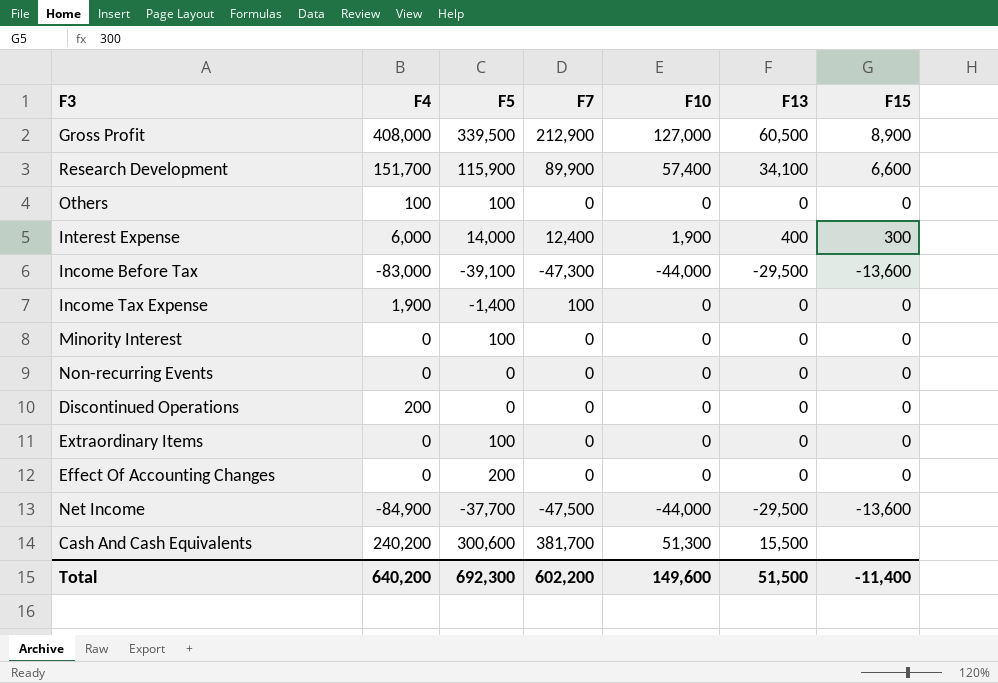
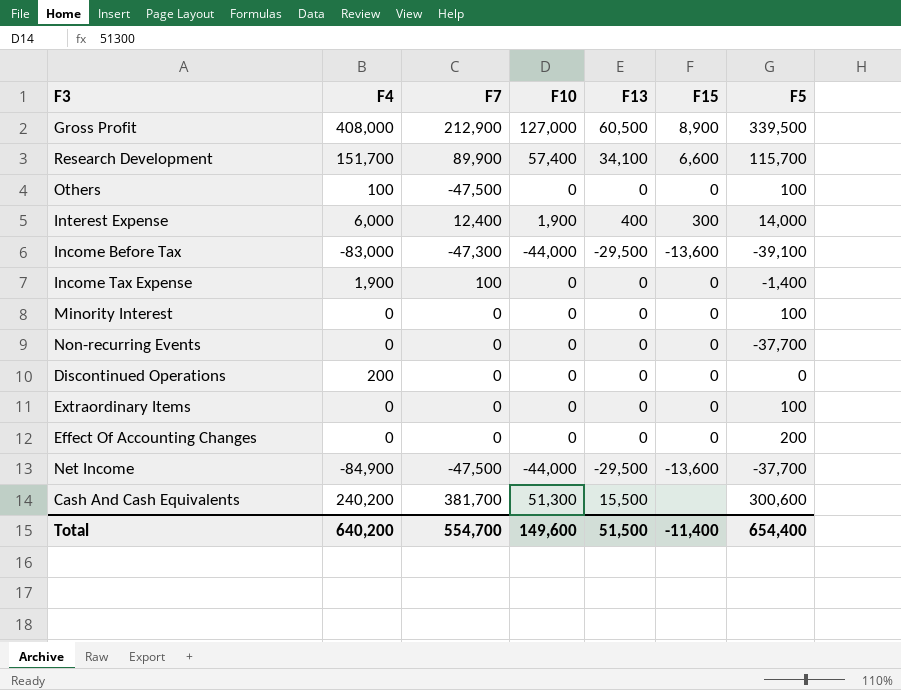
column F5 | position: 3 -> 7
Research Development | F5: 115,900 -> 115,700
Others | F7: 0 -> -47,500
Non-recurring Events | F5: 0 -> -37,700
Total | F7: 602,200 -> 554,700
Total | F5: 692,300 -> 654,400

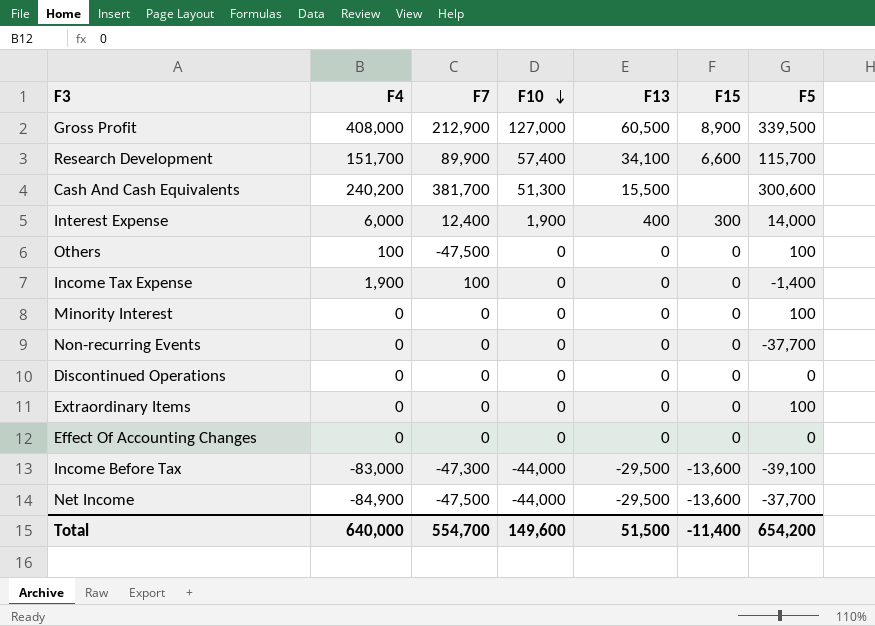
row order: none -> F10 descending
Discontinued Operations | F4: 200 -> 0
Effect Of Accounting Changes | F5: 200 -> 0
Total | F4: 640,200 -> 640,000
Total | F5: 654,400 -> 654,200

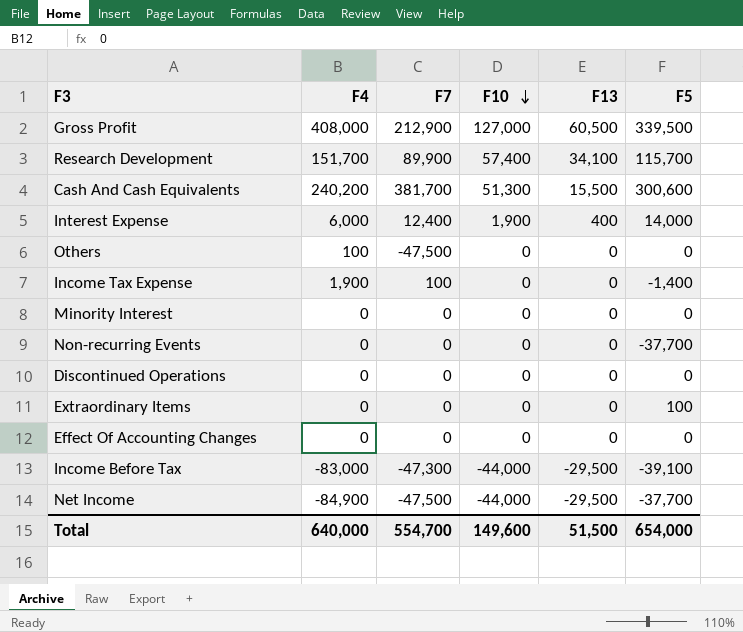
column F15 | position: 6 -> none
Others | F5: 100 -> 0
Minority Interest | F5: 100 -> 0
Total | F5: 654,200 -> 654,000

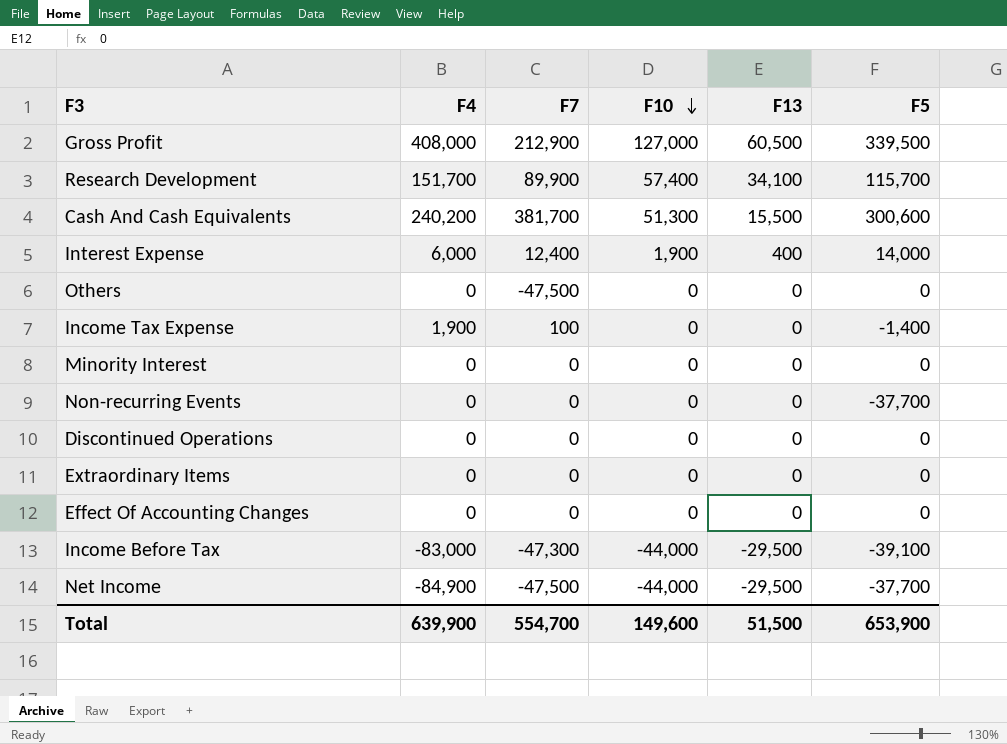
Others | F4: 100 -> 0
Extraordinary Items | F5: 100 -> 0
Total | F4: 640,000 -> 639,900
Total | F5: 654,000 -> 653,900

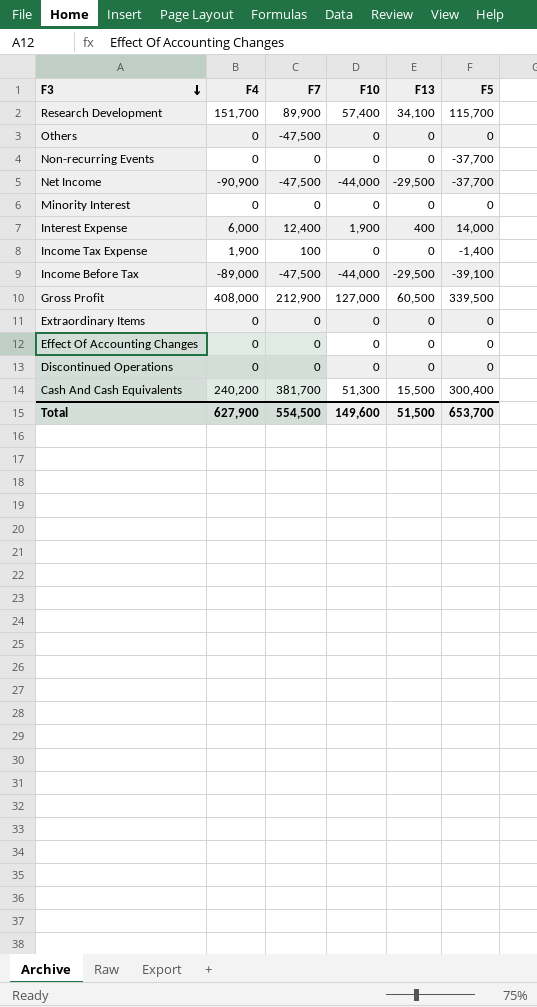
row order: F10 descending -> F3 descending
Net Income | F4: -84,900 -> -90,900
Income Before Tax | F4: -83,000 -> -89,000
Income Before Tax | F7: -47,300 -> -47,500
Cash And Cash Equivalents | F5: 300,600 -> 300,400
Total | F4: 639,900 -> 627,900
Total | F7: 554,700 -> 554,500
Total | F5: 653,900 -> 653,700

